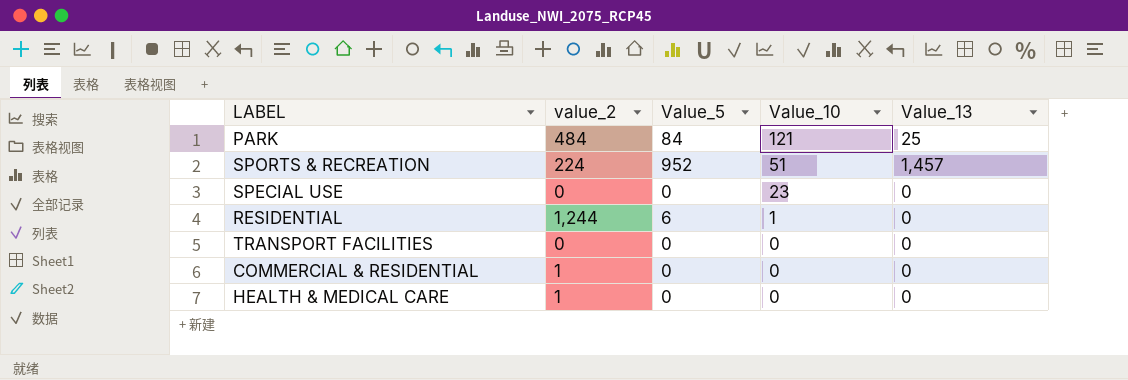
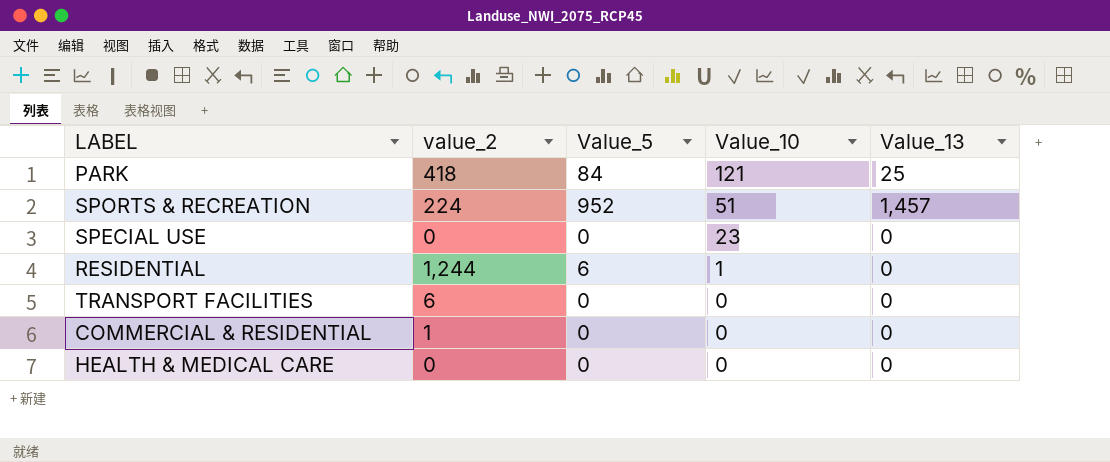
PARK | value_2: 484 -> 418
TRANSPORT FACILITIES | value_2: 0 -> 6
HEALTH & MEDICAL CARE | value_2: 1 -> 0

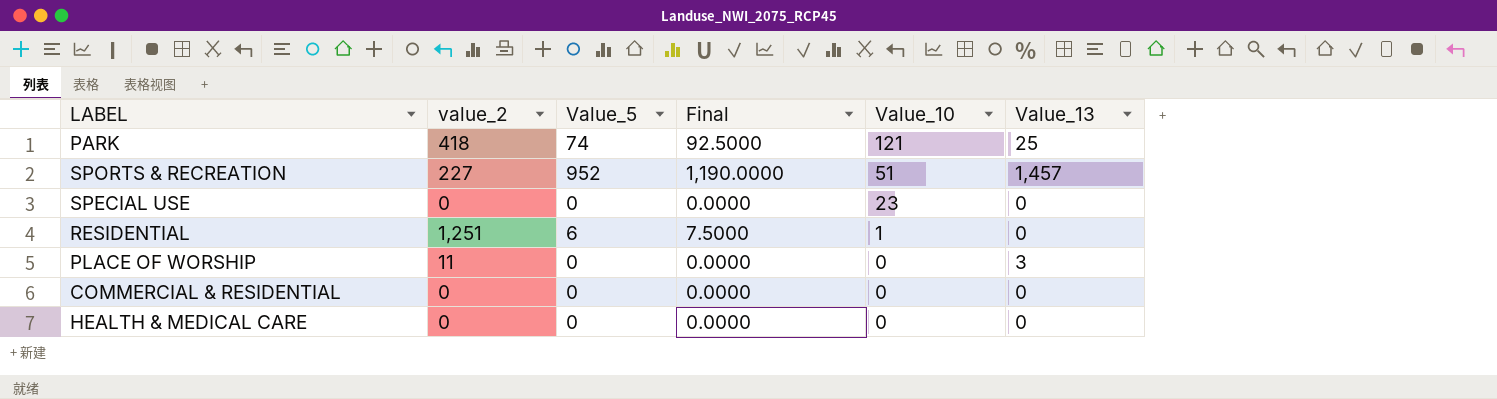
column Final | formula: none -> [Value_5] * 1.25
row TRANSPORT FACILITIES: 6 | 0 | 0 | 0 -> none
PARK | Value_5: 84 -> 74
SPORTS & RECREATION | value_2: 224 -> 227
RESIDENTIAL | value_2: 1,244 -> 1,251
row PLACE OF WORSHIP: none -> 11 | 0 | 0.0000 | 0 | 3
COMMERCIAL & RESIDENTIAL | value_2: 1 -> 0

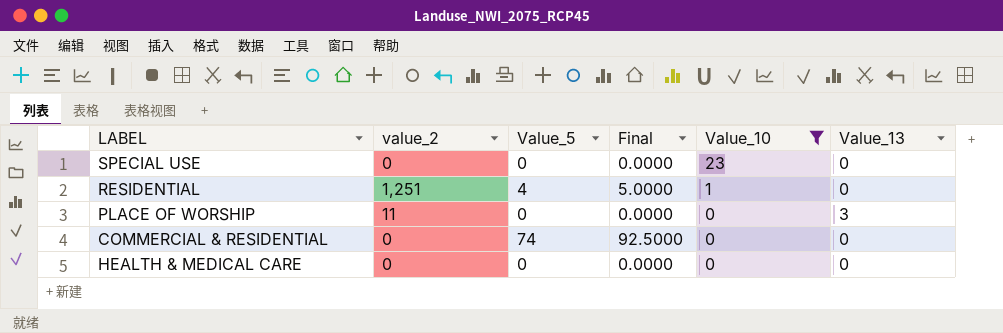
filter: none -> Value_10 <= 23
RESIDENTIAL | Value_5: 6 -> 4
RESIDENTIAL | Final: 7.5000 -> 5.0000
COMMERCIAL & RESIDENTIAL | Value_5: 0 -> 74
COMMERCIAL & RESIDENTIAL | Final: 0.0000 -> 92.5000

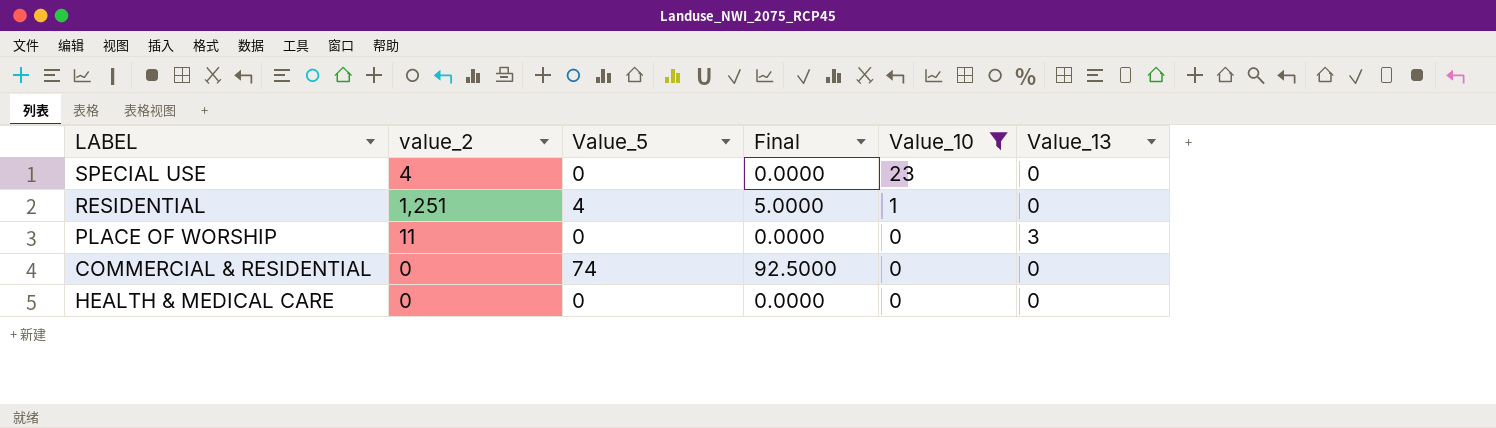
SPECIAL USE | value_2: 0 -> 4

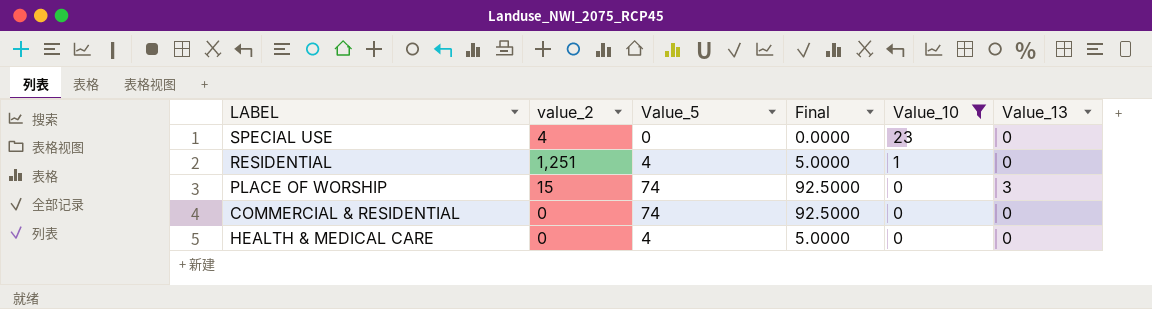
PLACE OF WORSHIP | value_2: 11 -> 15
PLACE OF WORSHIP | Value_5: 0 -> 74
PLACE OF WORSHIP | Final: 0.0000 -> 92.5000
HEALTH & MEDICAL CARE | Value_5: 0 -> 4
HEALTH & MEDICAL CARE | Final: 0.0000 -> 5.0000

